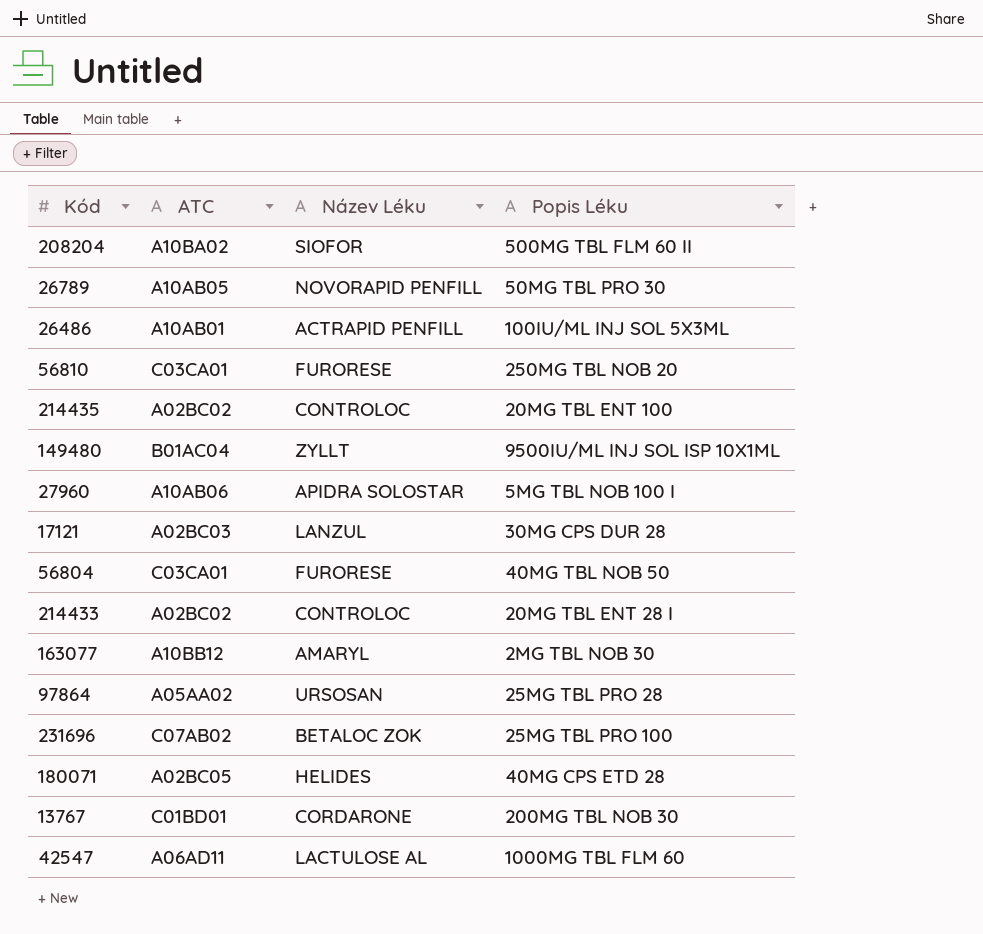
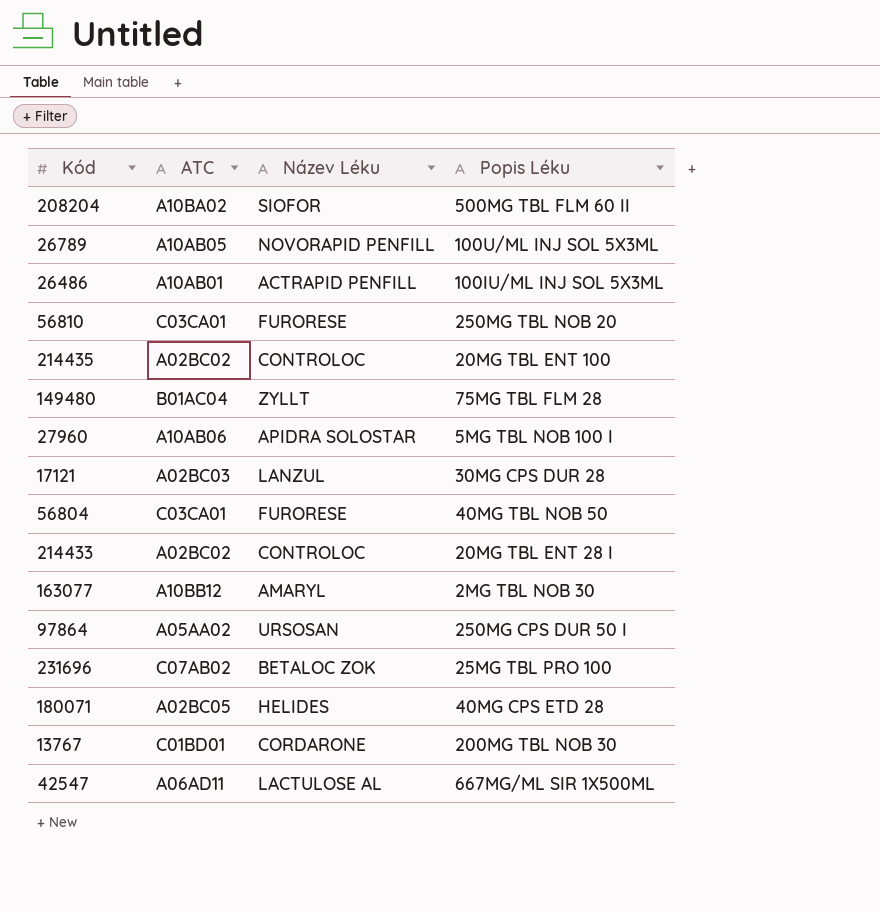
26789 | Popis Léku: 50MG TBL PRO 30 -> 100U/ML INJ SOL 5X3ML
149480 | Popis Léku: 9500IU/ML INJ SOL ISP 10X1ML -> 75MG TBL FLM 28
97864 | Popis Léku: 25MG TBL PRO 28 -> 250MG CPS DUR 50 I
42547 | Popis Léku: 1000MG TBL FLM 60 -> 667MG/ML SIR 1X500ML

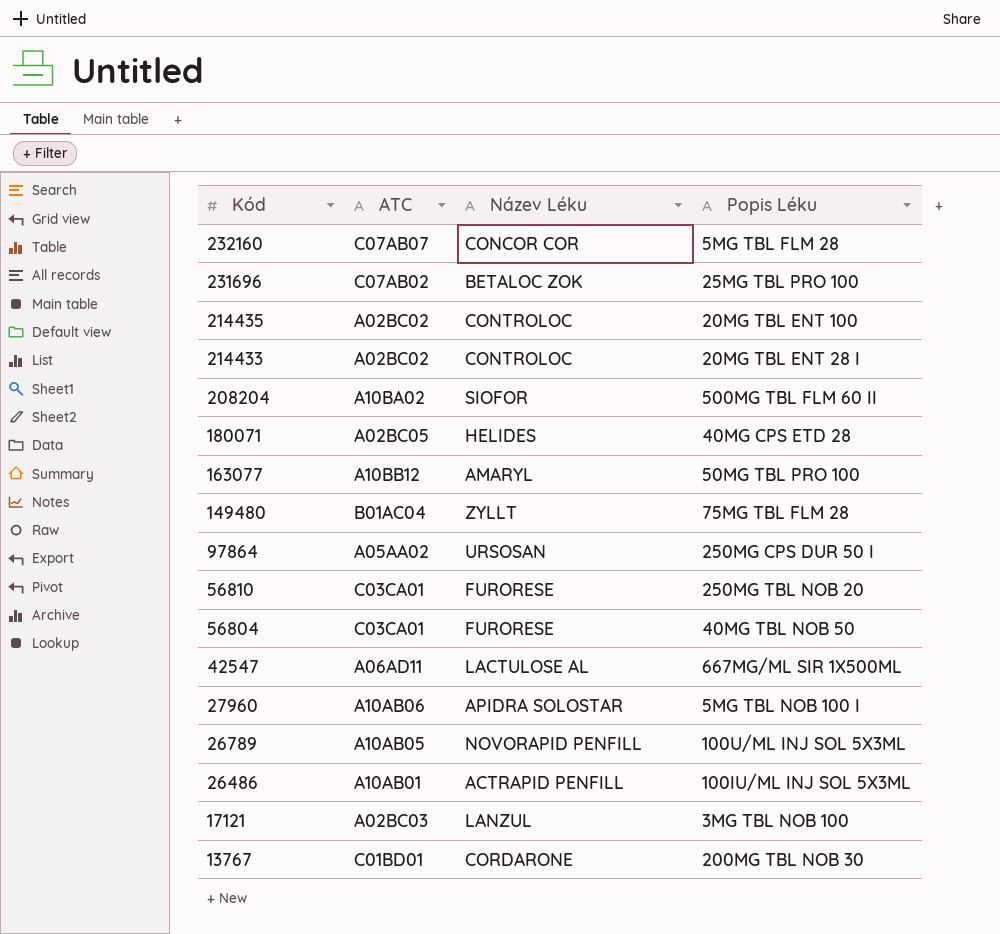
row order: none -> Kód descending
row 232160: none -> C07AB07 | CONCOR COR | 5MG TBL FLM 28
163077 | Popis Léku: 2MG TBL NOB 30 -> 50MG TBL PRO 100
17121 | Popis Léku: 30MG CPS DUR 28 -> 3MG TBL NOB 100

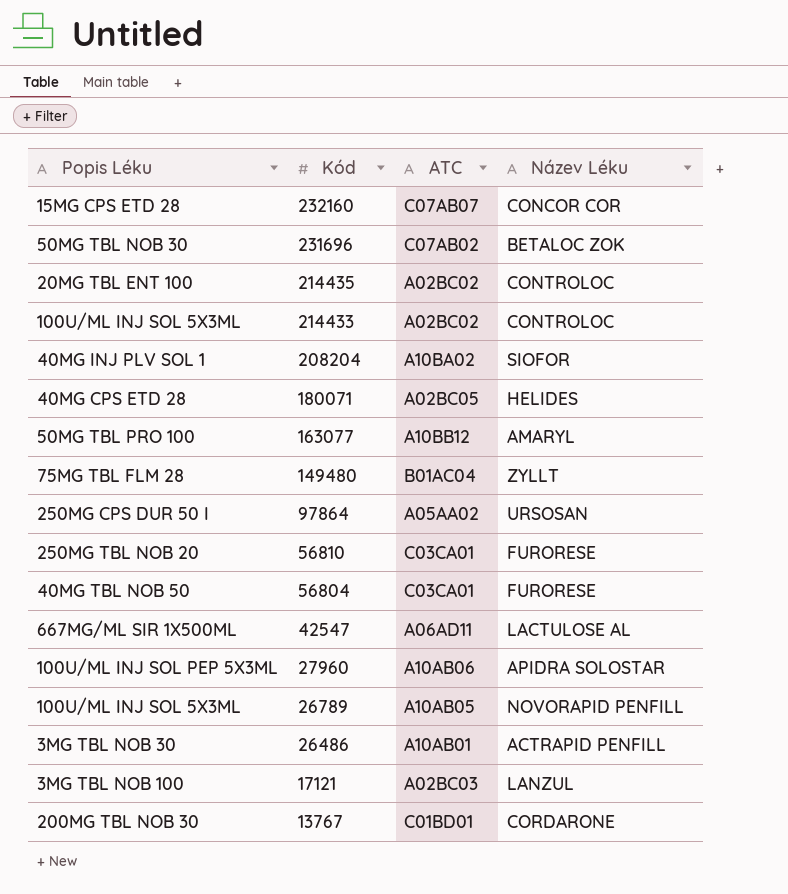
column Popis Léku | position: 4 -> 1
232160 | Popis Léku: 5MG TBL FLM 28 -> 15MG CPS ETD 28
231696 | Popis Léku: 25MG TBL PRO 100 -> 50MG TBL NOB 30
214433 | Popis Léku: 20MG TBL ENT 28 I -> 100U/ML INJ SOL 5X3ML
208204 | Popis Léku: 500MG TBL FLM 60 II -> 40MG INJ PLV SOL 1
27960 | Popis Léku: 5MG TBL NOB 100 I -> 100U/ML INJ SOL PEP 5X3ML
26486 | Popis Léku: 100IU/ML INJ SOL 5X3ML -> 3MG TBL NOB 30

